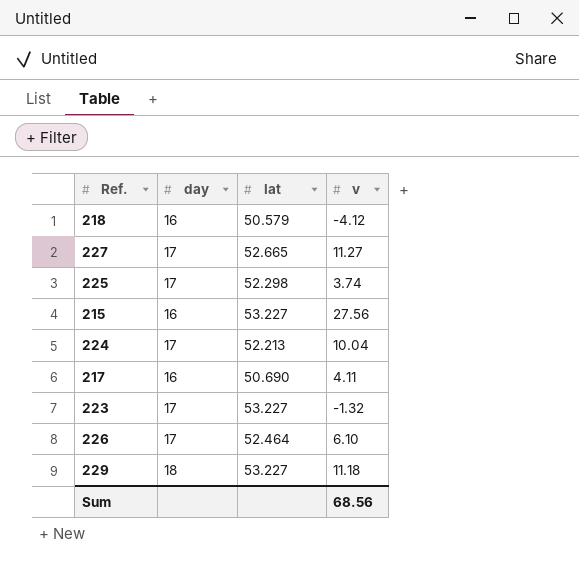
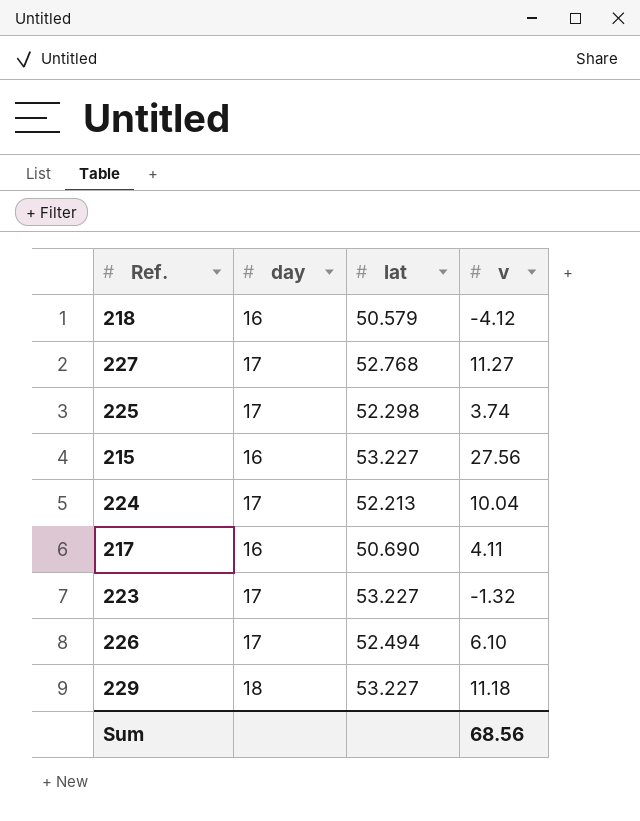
227 | lat: 52.665 -> 52.768
226 | lat: 52.464 -> 52.494

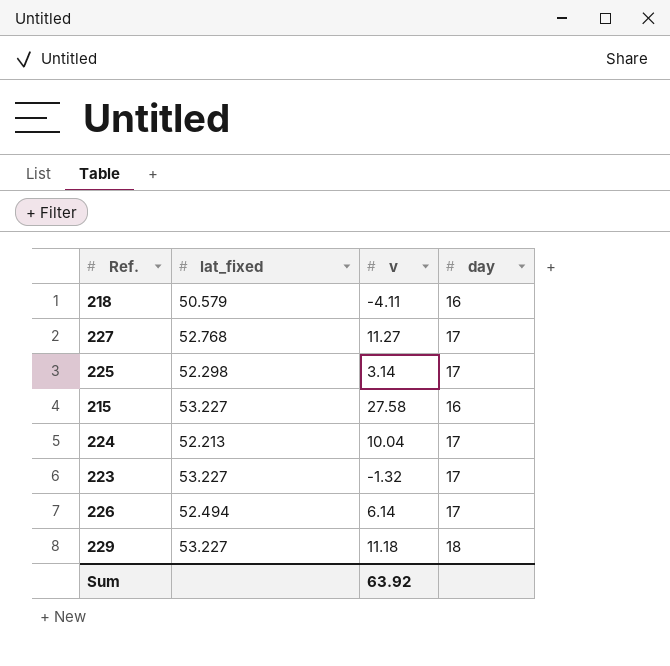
column name: lat -> lat_fixed
column day | position: 2 -> 4
row 217: 16 | 50.690 | 4.11 -> none
218 | v: -4.12 -> -4.11
225 | v: 3.74 -> 3.14
215 | v: 27.56 -> 27.58
226 | v: 6.10 -> 6.14
Sum | v: 68.56 -> 63.92

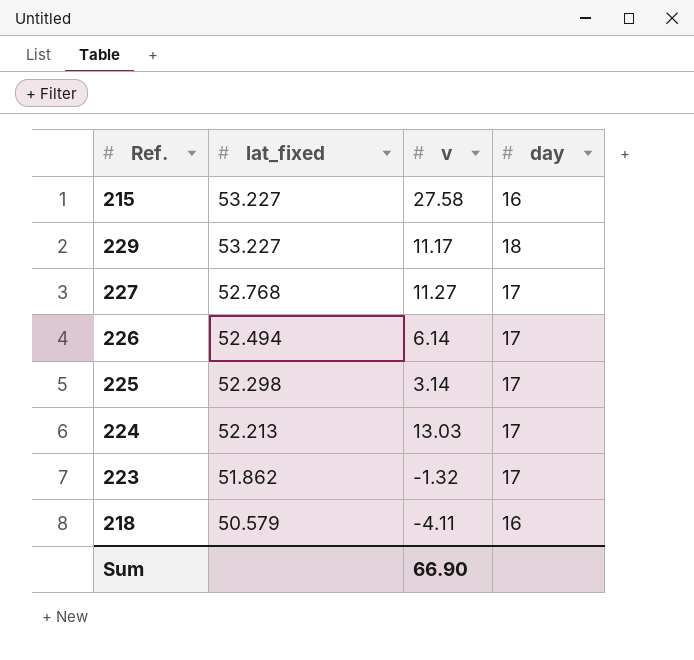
row order: none -> lat_fixed descending
229 | v: 11.18 -> 11.17
224 | v: 10.04 -> 13.03
223 | lat_fixed: 53.227 -> 51.862
Sum | v: 63.92 -> 66.90

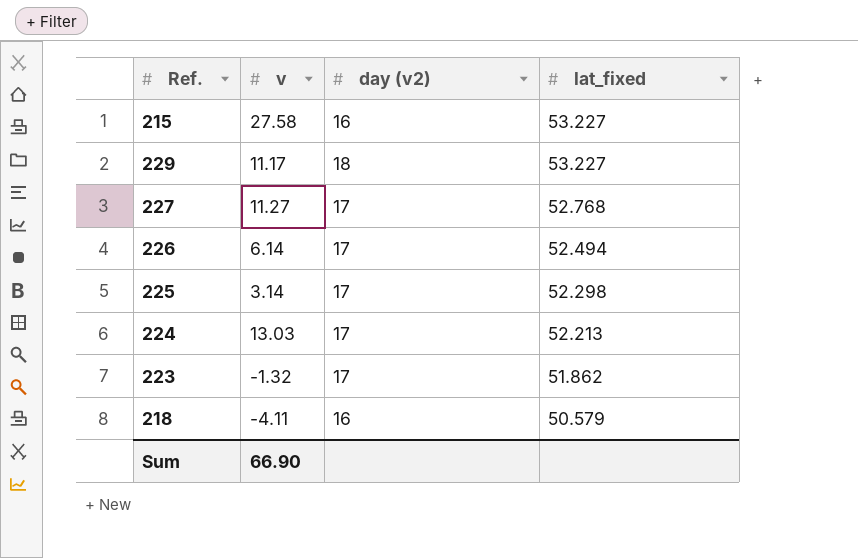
column name: day -> day (v2)
column lat_fixed | position: 2 -> 4

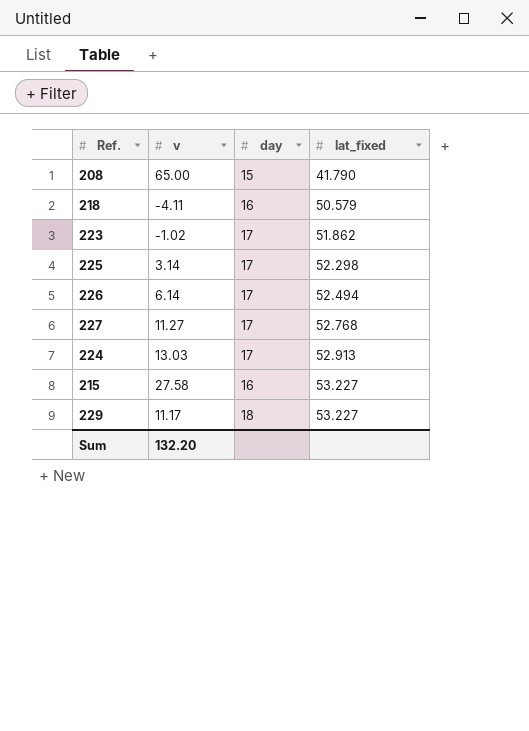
row order: lat_fixed descending -> lat_fixed ascending
column name: day (v2) -> day
row 208: none -> 65.00 | 15 | 41.790
223 | v: -1.32 -> -1.02
224 | lat_fixed: 52.213 -> 52.913
Sum | v: 66.90 -> 132.20

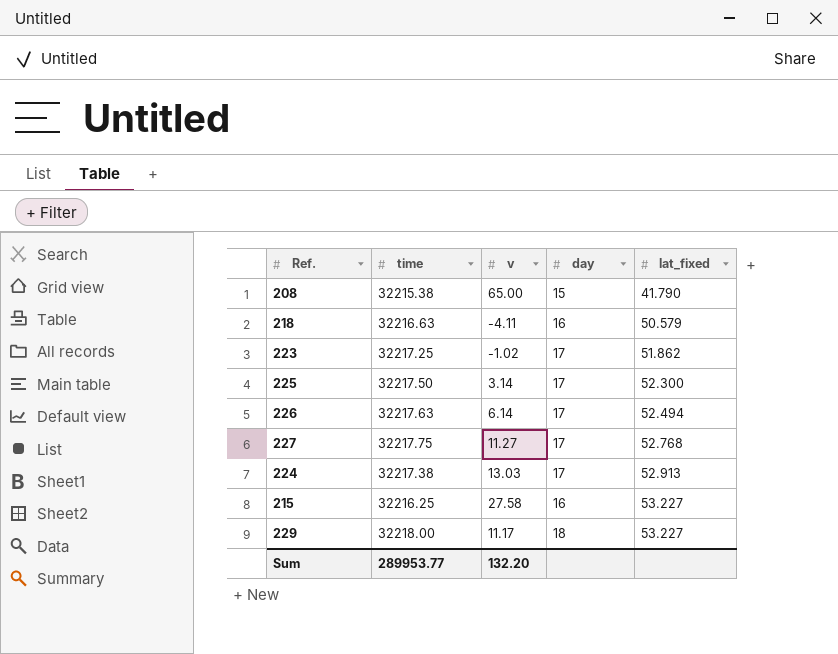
column time | position: none -> 2
225 | lat_fixed: 52.298 -> 52.300

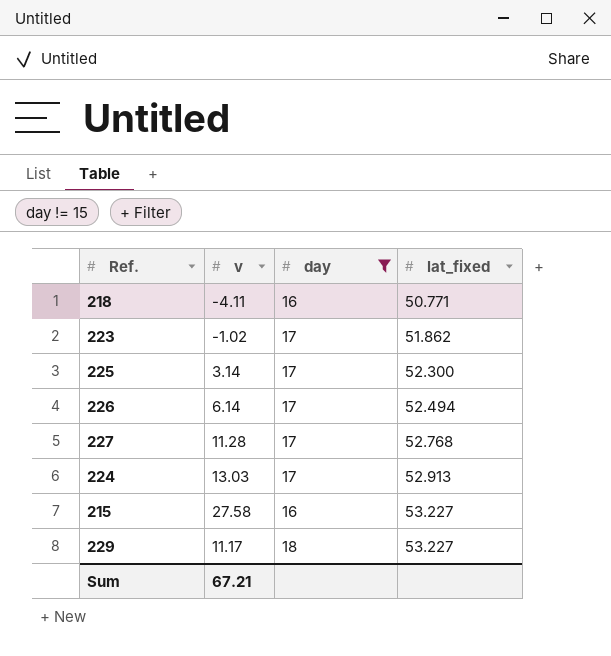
filter: none -> day != 15
column time | position: 2 -> none
218 | lat_fixed: 50.579 -> 50.771
227 | v: 11.27 -> 11.28
Sum | v: 132.20 -> 67.21

